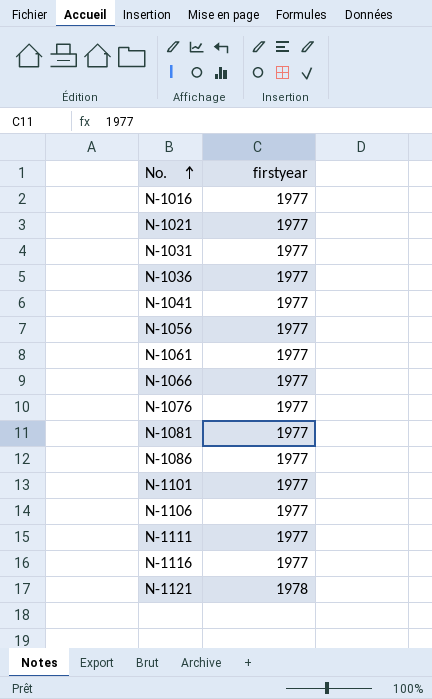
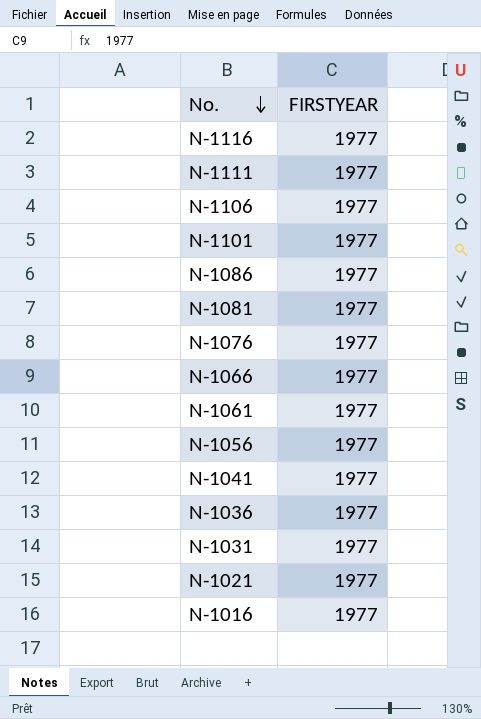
row order: No. ascending -> No. descending
column name: firstyear -> FIRSTYEAR
row N-1121: 1978 -> none

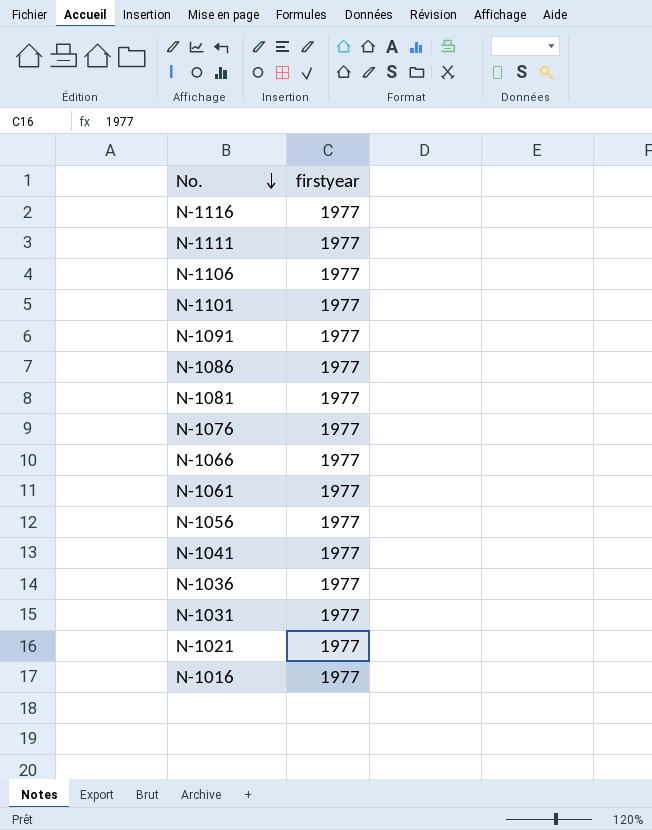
column name: FIRSTYEAR -> firstyear
row N-1091: none -> 1977

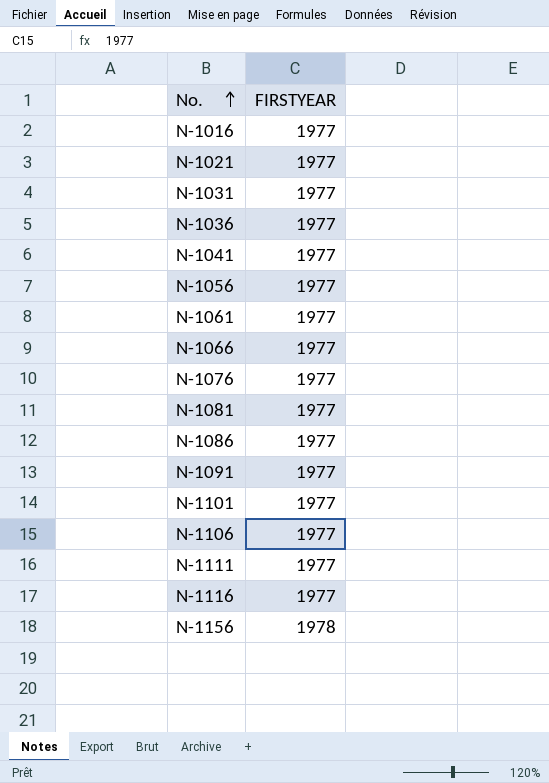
row order: No. descending -> No. ascending
column name: firstyear -> FIRSTYEAR
row N-1156: none -> 1978

